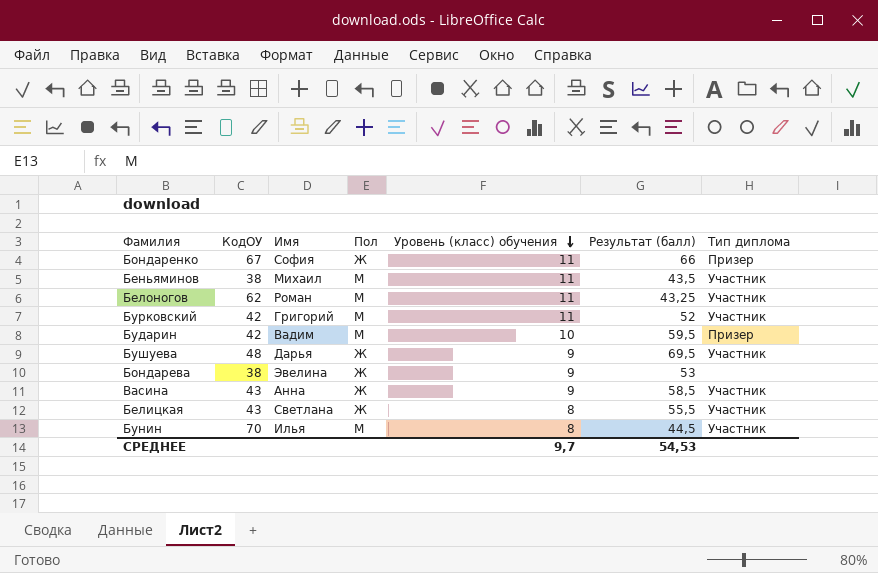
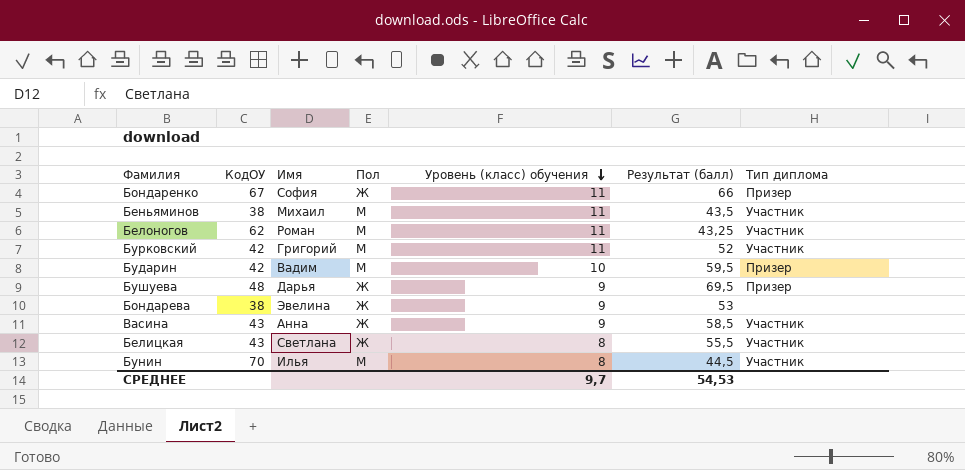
Бушуева | Тип диплома: Участник -> Призер

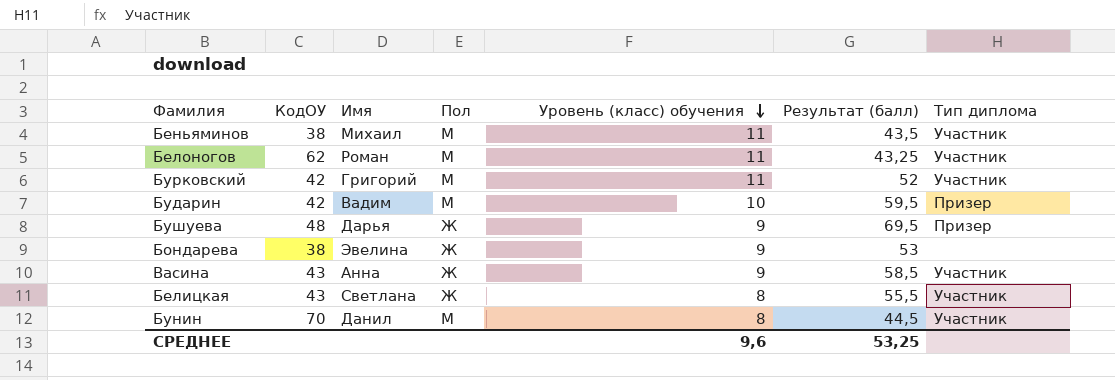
row Бондаренко: 67 | София | Ж | 11 | 66 | Призер -> none
Бунин | Имя: Илья -> Данил
СРЕДНЕЕ | Уровень (класс) обучения: 9,7 -> 9,6
СРЕДНЕЕ | Результат (балл): 54,53 -> 53,25

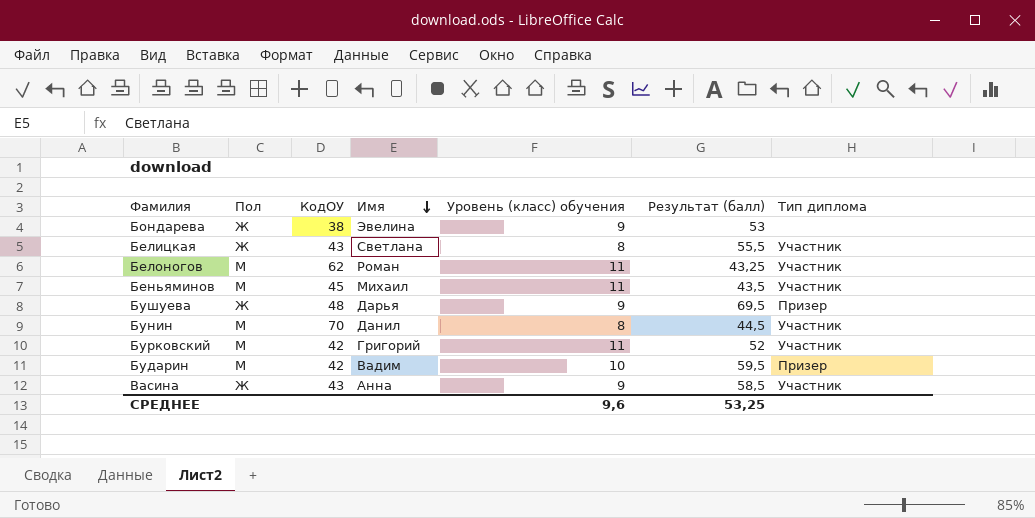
row order: Уровень (класс) обучения descending -> Имя descending
column Пол | position: 4 -> 2
Беньяминов | КодОУ: 38 -> 45

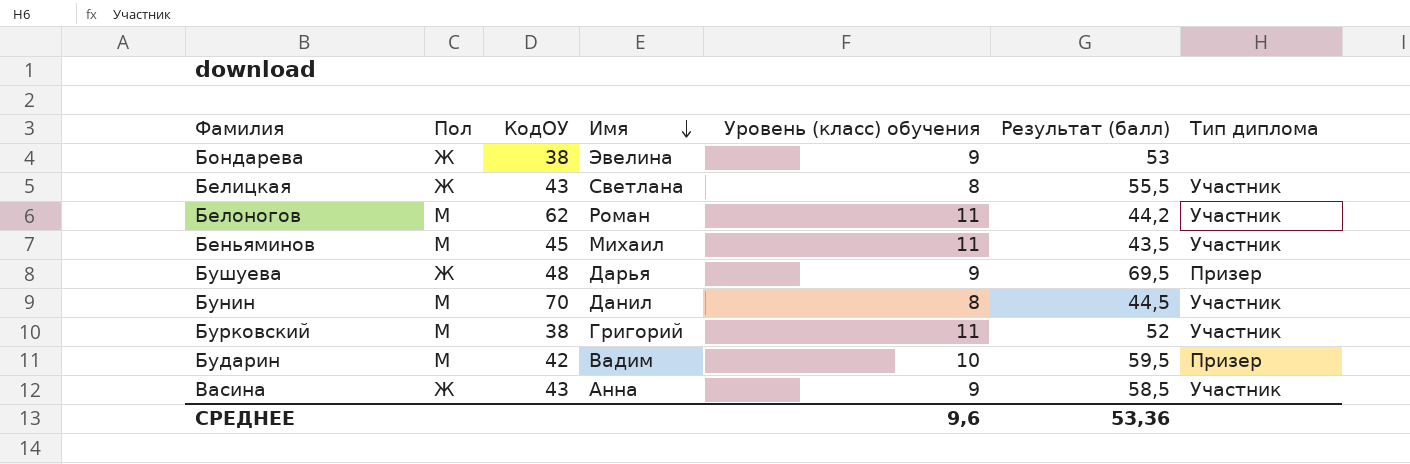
Белоногов | Результат (балл): 43,25 -> 44,2
Бурковский | КодОУ: 42 -> 38
СРЕДНЕЕ | Результат (балл): 53,25 -> 53,36

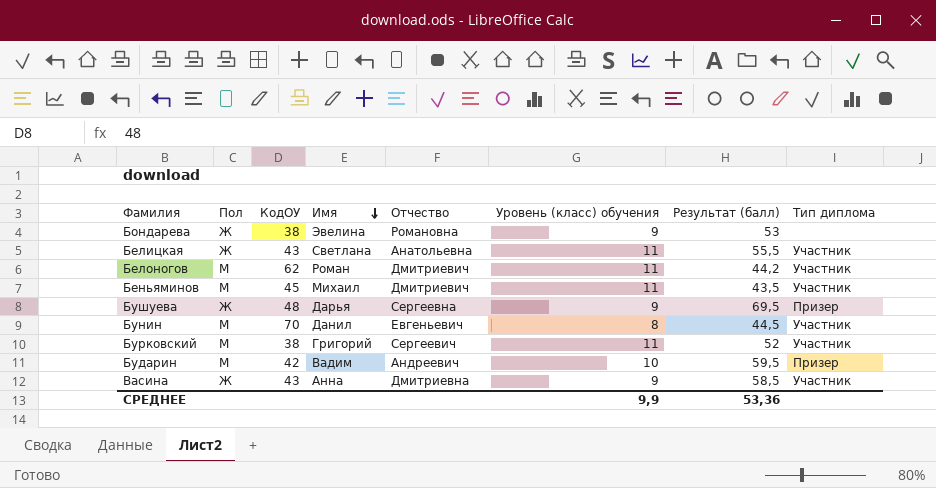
column Отчество | position: none -> 5
Белицкая | Уровень (класс) обучения: 8 -> 11
СРЕДНЕЕ | Уровень (класс) обучения: 9,6 -> 9,9

